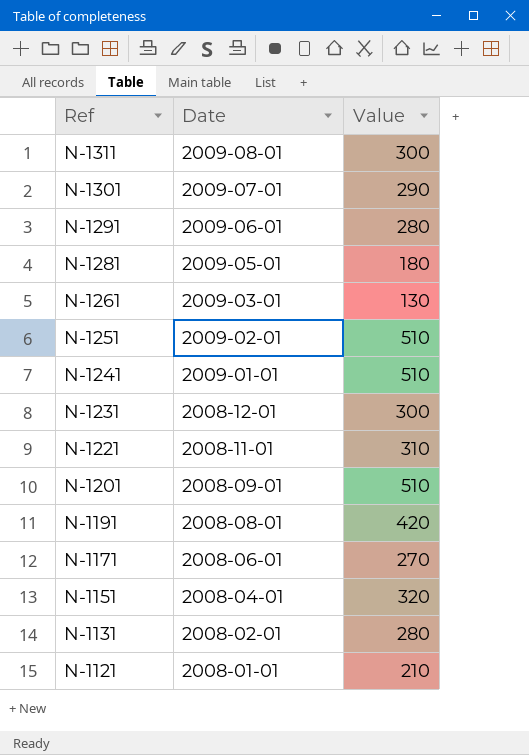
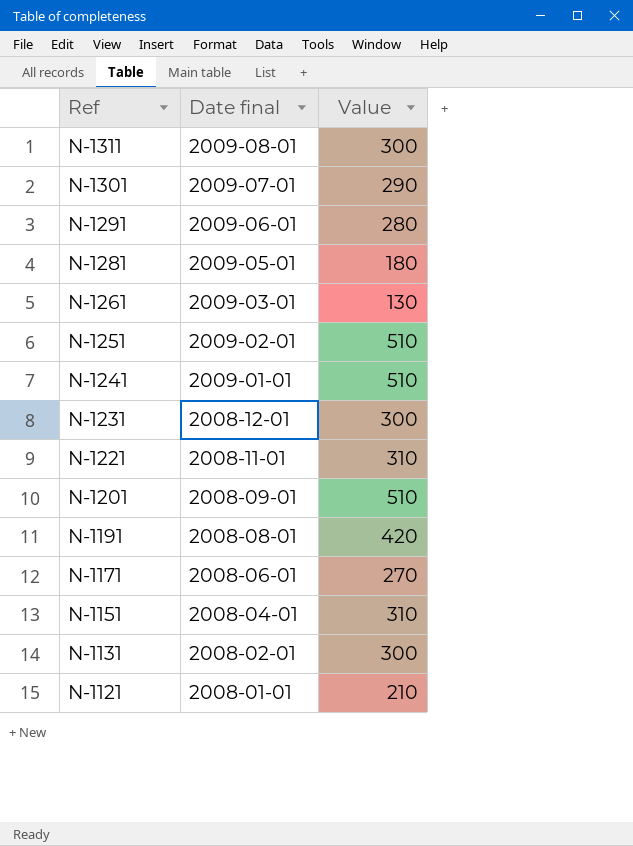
column name: Date -> Date final
N-1151 | Value: 320 -> 310
N-1131 | Value: 280 -> 300

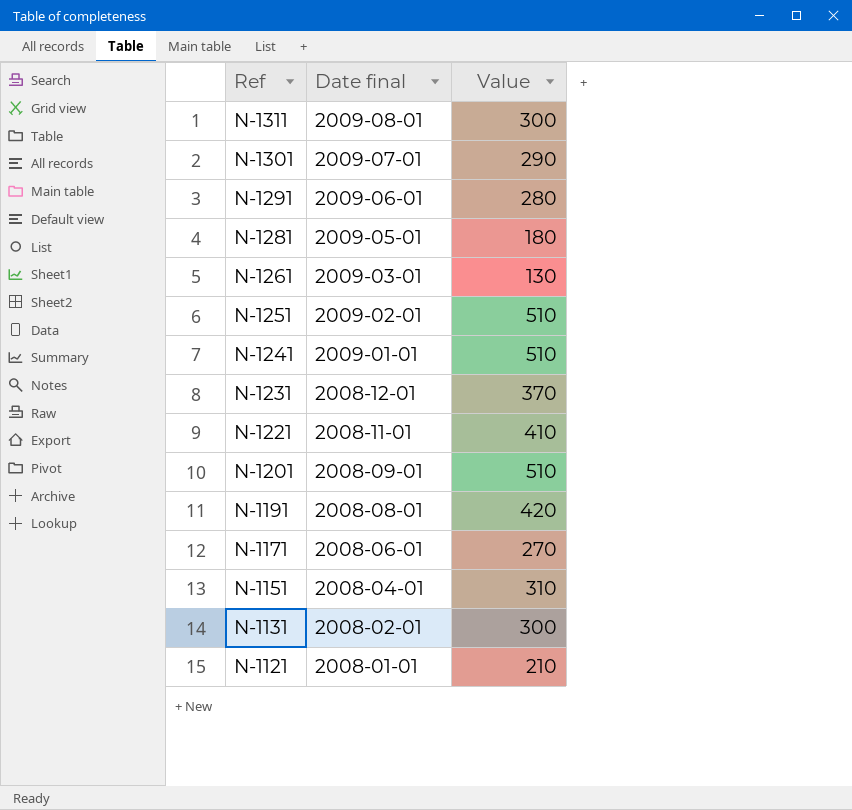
N-1231 | Value: 300 -> 370
N-1221 | Value: 310 -> 410

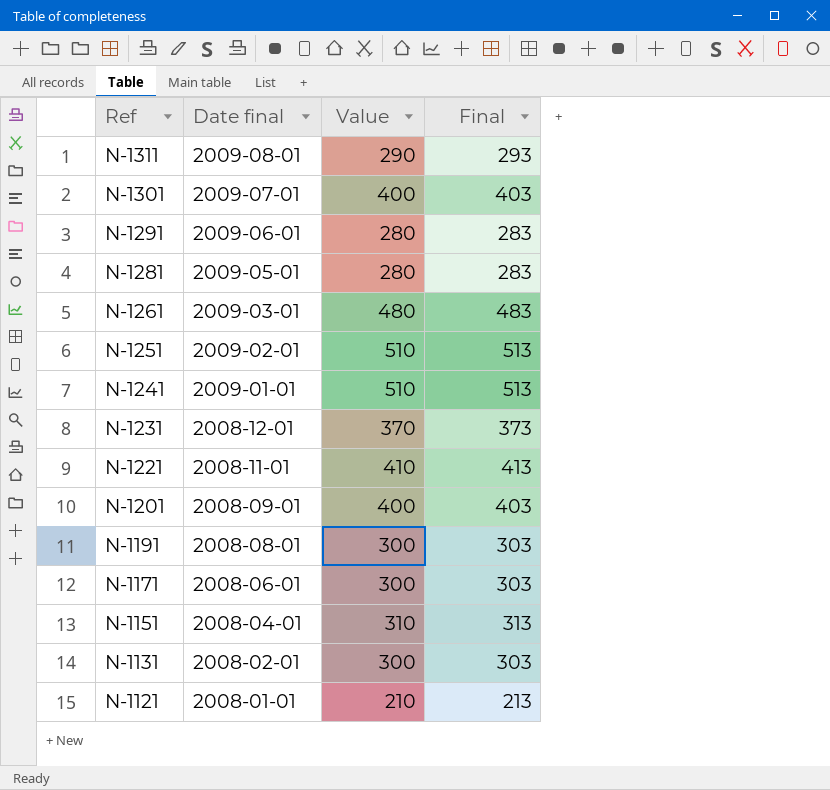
column Final | formula: none -> [Value] + 3
N-1311 | Value: 300 -> 290
N-1301 | Value: 290 -> 400
N-1281 | Value: 180 -> 280
N-1261 | Value: 130 -> 480
N-1201 | Value: 510 -> 400
N-1191 | Value: 420 -> 300
N-1171 | Value: 270 -> 300

